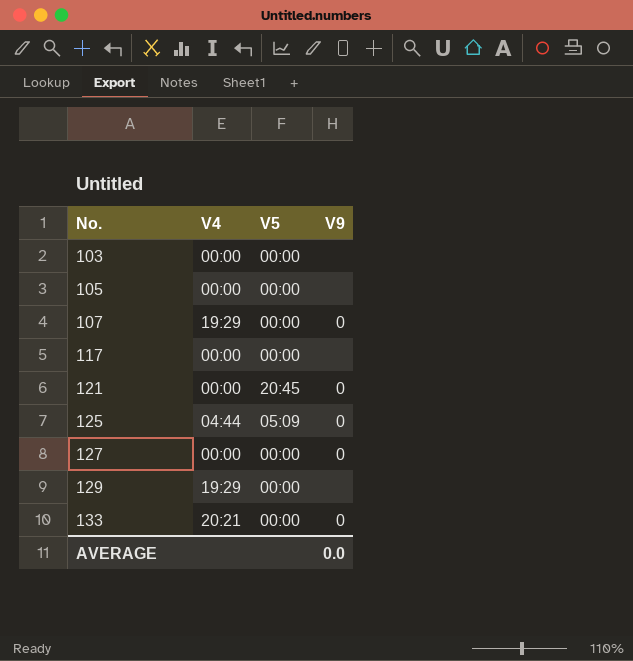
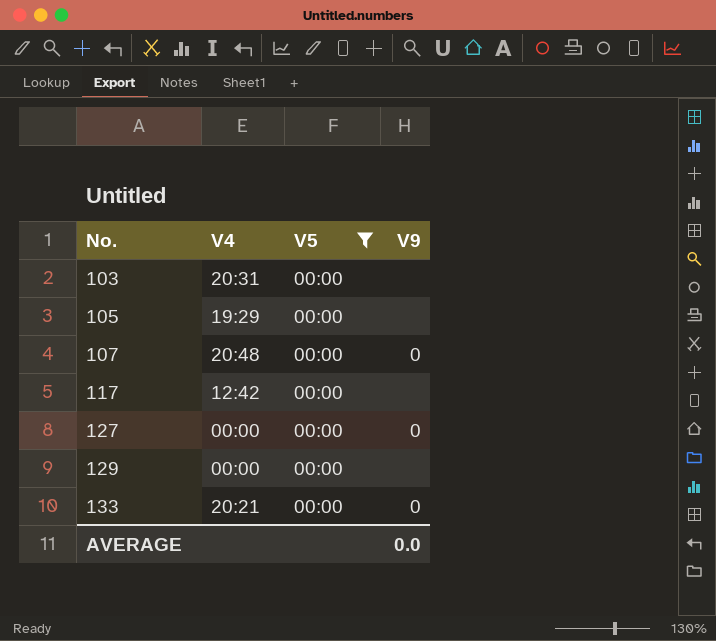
filter: none -> V5 = 00:00
103 | V4: 00:00 -> 20:31
105 | V4: 00:00 -> 19:29
107 | V4: 19:29 -> 20:48
117 | V4: 00:00 -> 12:42
129 | V4: 19:29 -> 00:00

